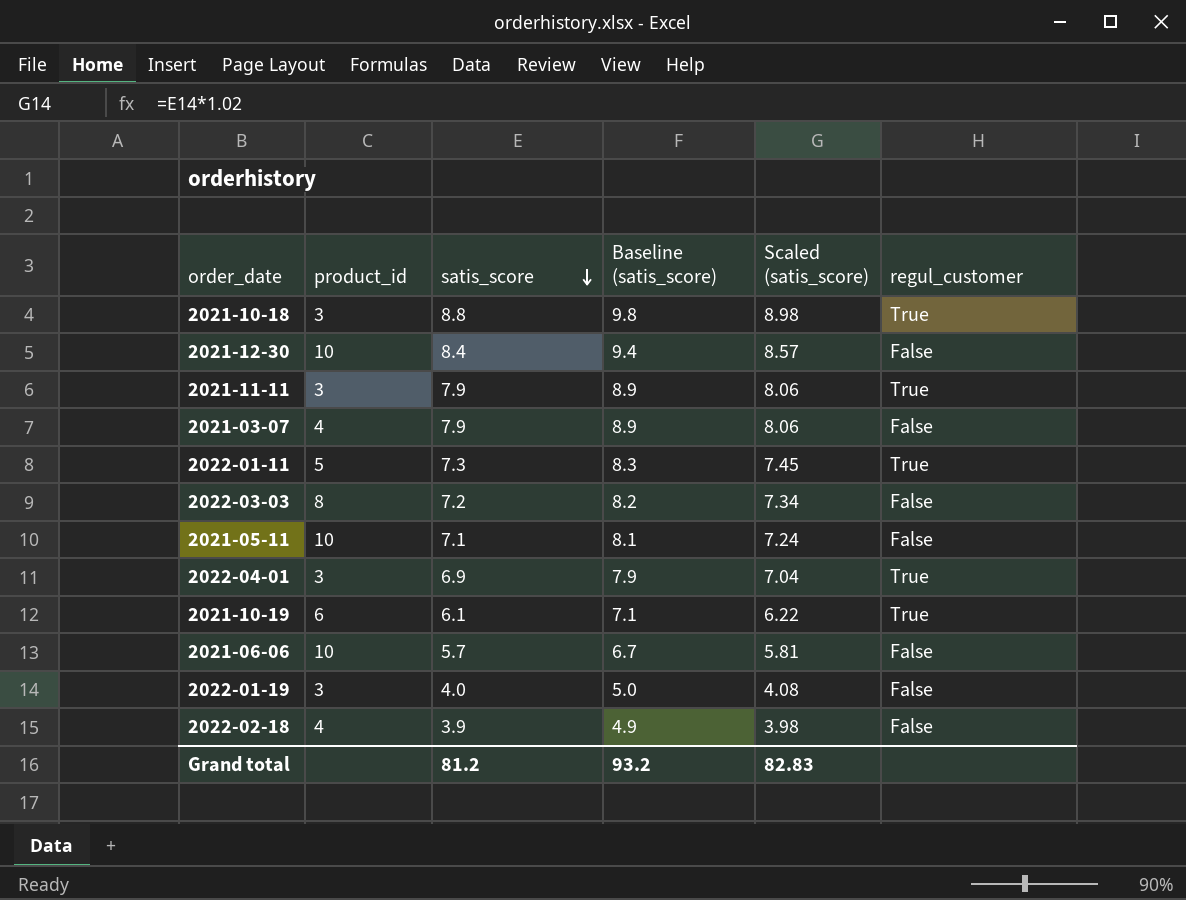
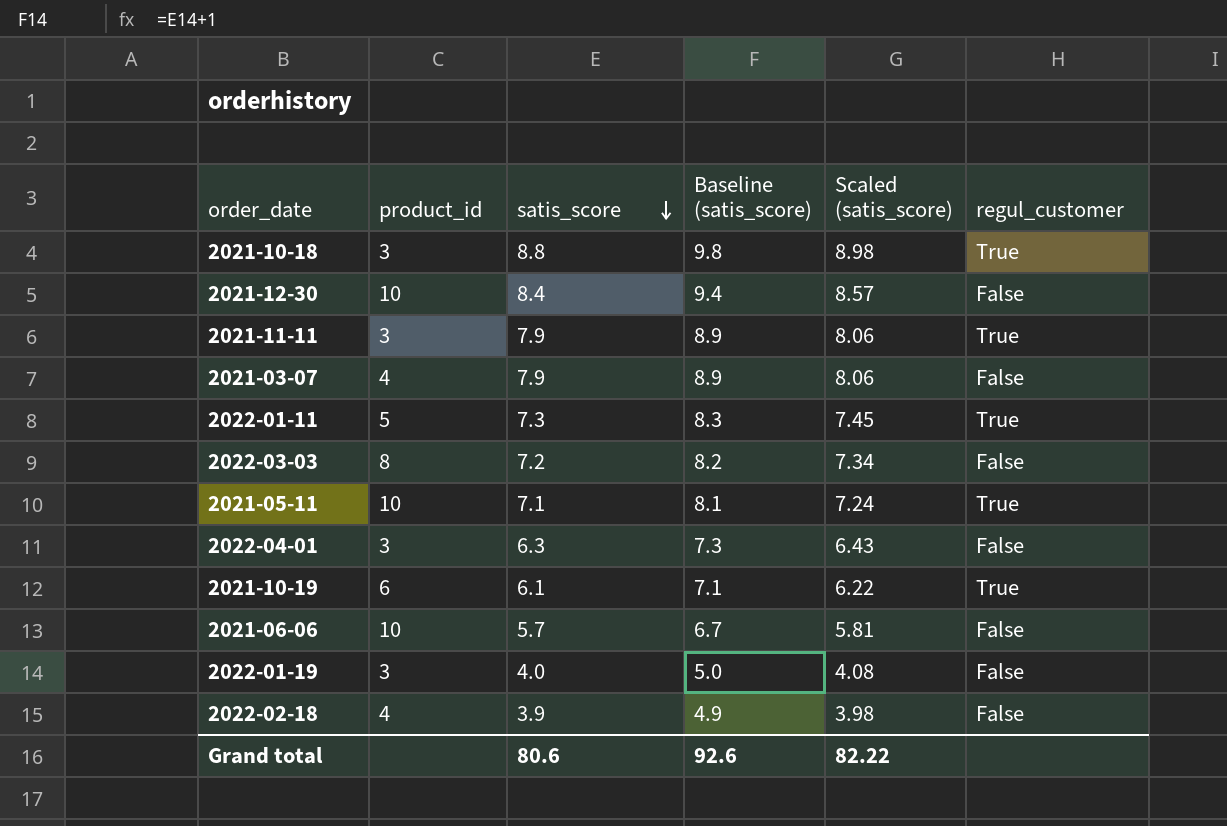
2021-05-11 | regul_customer: False -> True
2022-04-01 | satis_score: 6.9 -> 6.3
2022-04-01 | Baseline (satis_score): 7.9 -> 7.3
2022-04-01 | Scaled (satis_score): 7.04 -> 6.43
2022-04-01 | regul_customer: True -> False
Grand total | satis_score: 81.2 -> 80.6
Grand total | Baseline (satis_score): 93.2 -> 92.6
Grand total | Scaled (satis_score): 82.83 -> 82.22

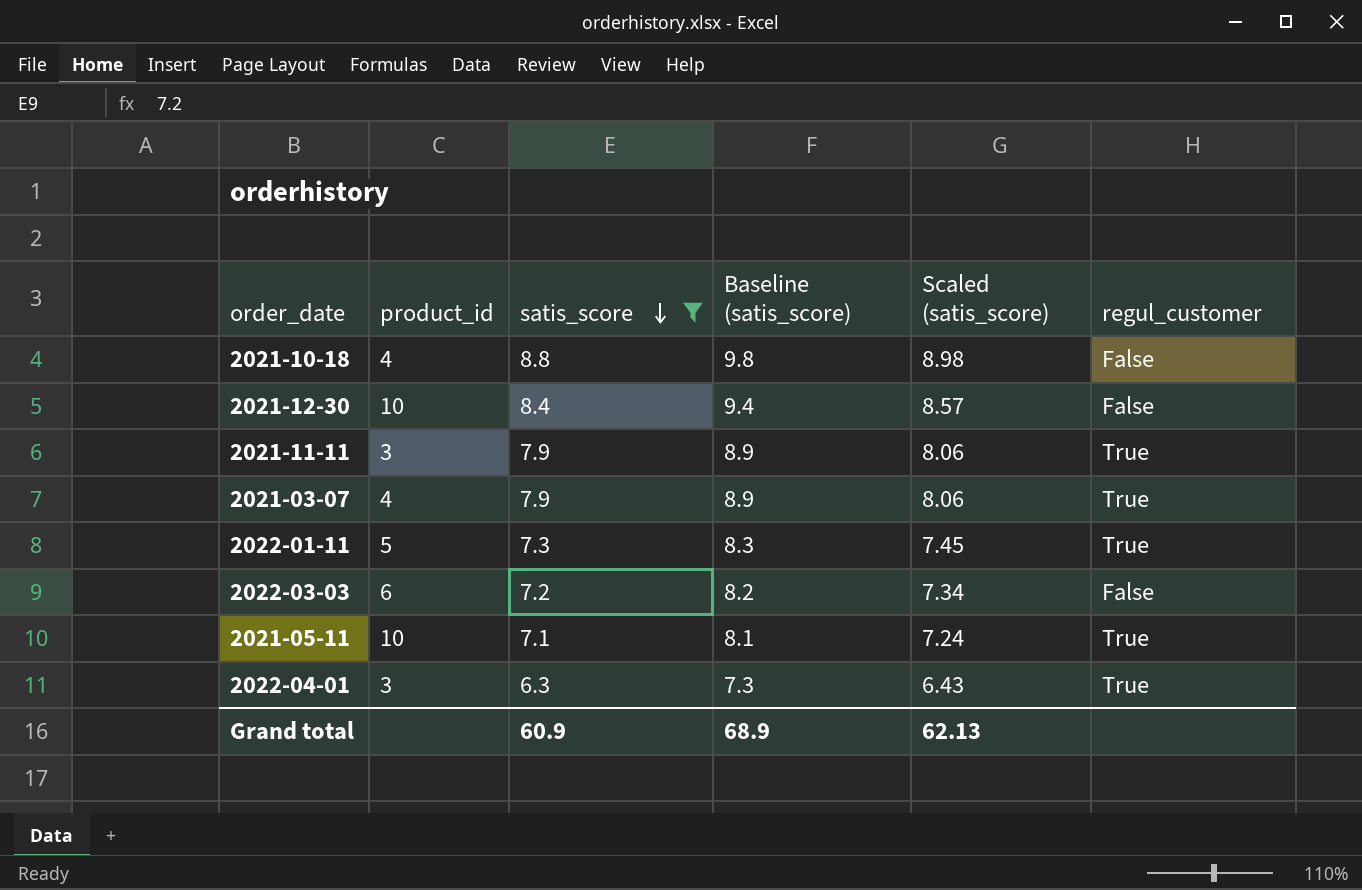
filter: none -> satis_score >= 6.3
2021-10-18 | product_id: 3 -> 4
2021-10-18 | regul_customer: True -> False
2021-03-07 | regul_customer: False -> True
2022-03-03 | product_id: 8 -> 6
2022-04-01 | regul_customer: False -> True
Grand total | satis_score: 80.6 -> 60.9
Grand total | Baseline (satis_score): 92.6 -> 68.9
Grand total | Scaled (satis_score): 82.22 -> 62.13

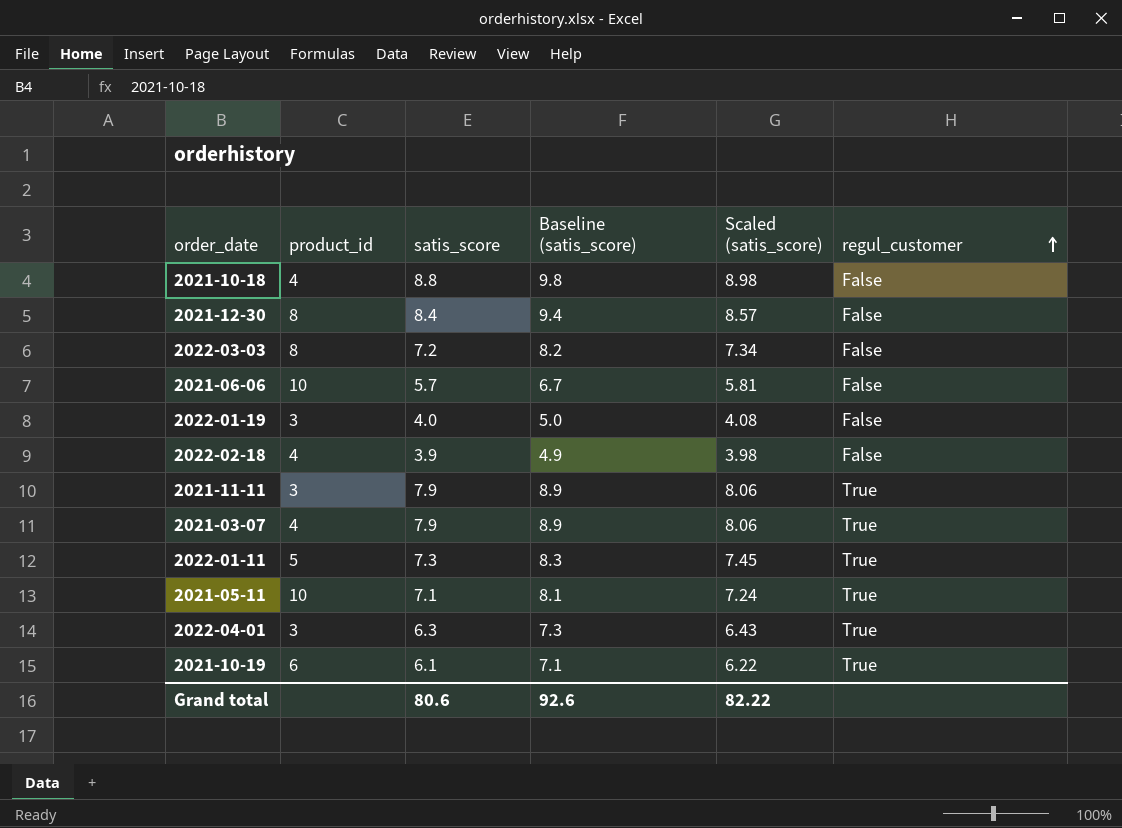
filter: satis_score >= 6.3 -> none
row order: satis_score descending -> regul_customer ascending
2021-12-30 | product_id: 10 -> 8
2022-03-03 | product_id: 6 -> 8
Grand total | satis_score: 60.9 -> 80.6
Grand total | Baseline (satis_score): 68.9 -> 92.6
Grand total | Scaled (satis_score): 62.13 -> 82.22

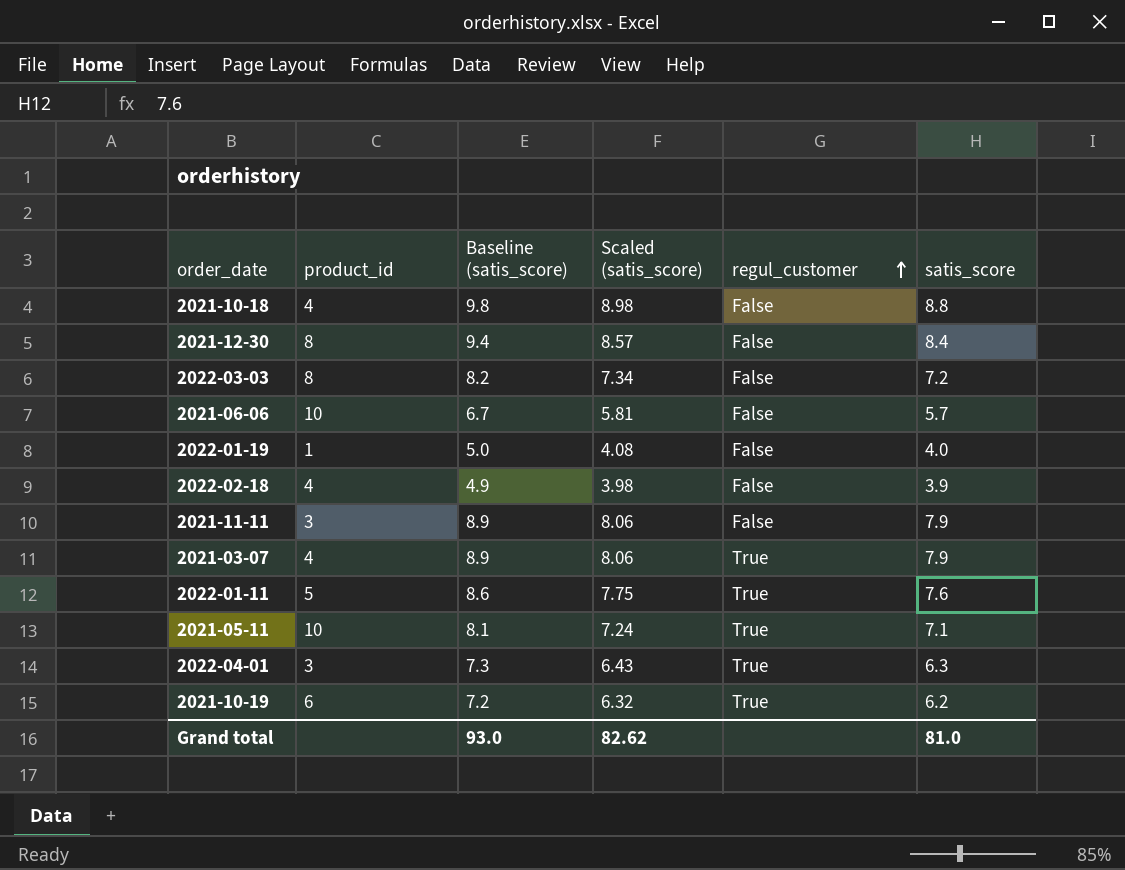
column satis_score | position: 3 -> 6
2022-01-19 | product_id: 3 -> 1
2021-11-11 | regul_customer: True -> False
2022-01-11 | Baseline (satis_score): 8.3 -> 8.6
2022-01-11 | Scaled (satis_score): 7.45 -> 7.75
2022-01-11 | satis_score: 7.3 -> 7.6
2021-10-19 | Baseline (satis_score): 7.1 -> 7.2
2021-10-19 | Scaled (satis_score): 6.22 -> 6.32
2021-10-19 | satis_score: 6.1 -> 6.2
Grand total | Baseline (satis_score): 92.6 -> 93.0
Grand total | Scaled (satis_score): 82.22 -> 82.62
Grand total | satis_score: 80.6 -> 81.0

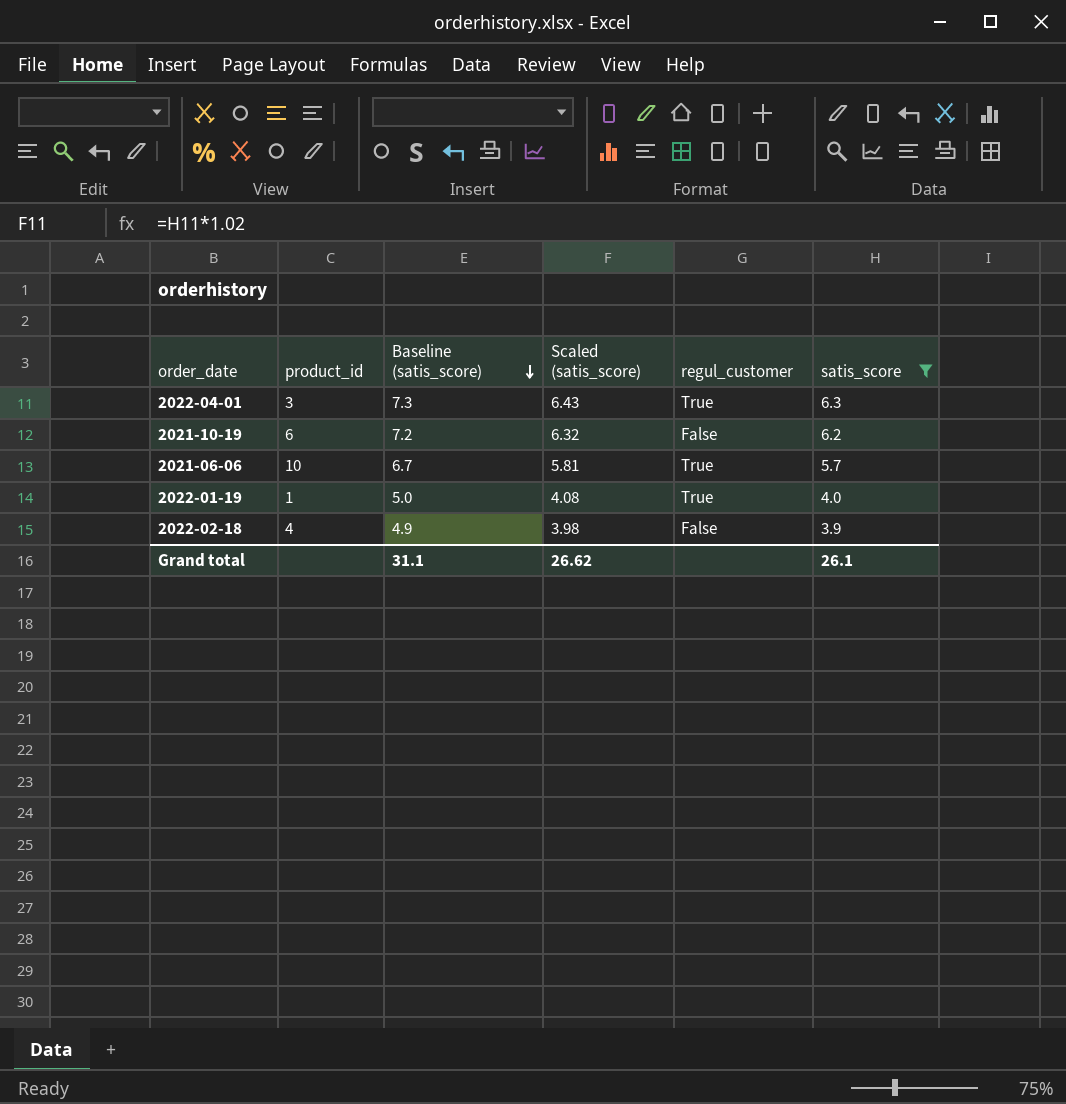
filter: none -> satis_score <= 6.3
row order: regul_customer ascending -> Baseline (satis_score) descending
2021-10-19 | regul_customer: True -> False
2021-06-06 | regul_customer: False -> True
2022-01-19 | regul_customer: False -> True
Grand total | Baseline (satis_score): 93.0 -> 31.1
Grand total | Scaled (satis_score): 82.62 -> 26.62
Grand total | satis_score: 81.0 -> 26.1

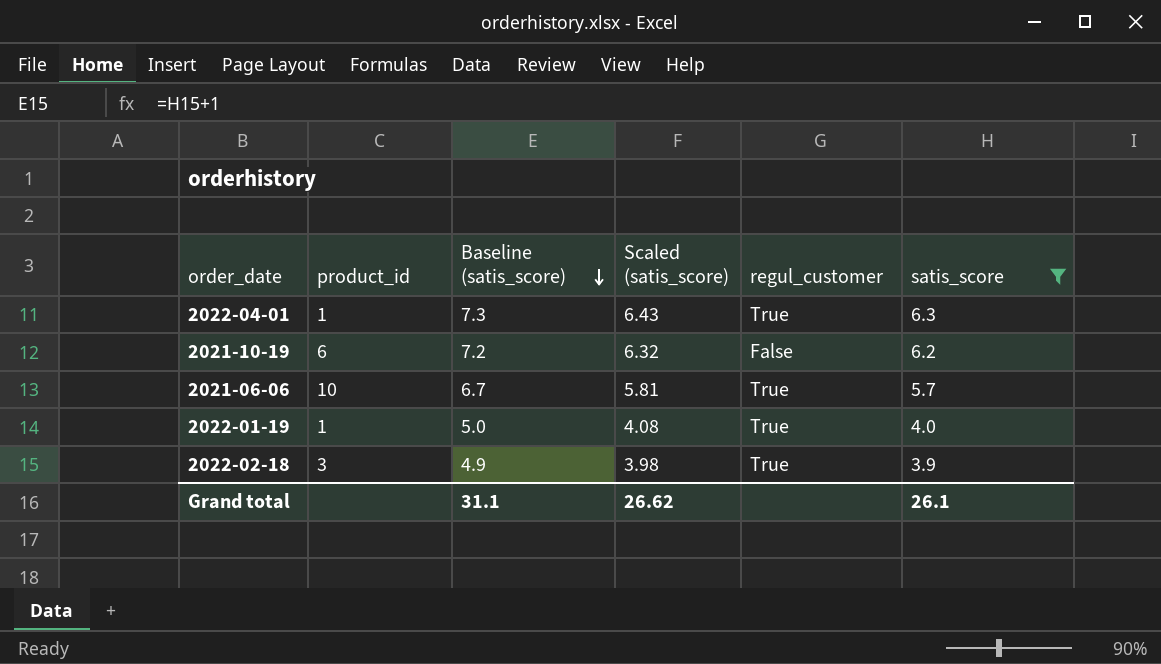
2022-04-01 | product_id: 3 -> 1
2022-02-18 | product_id: 4 -> 3
2022-02-18 | regul_customer: False -> True

